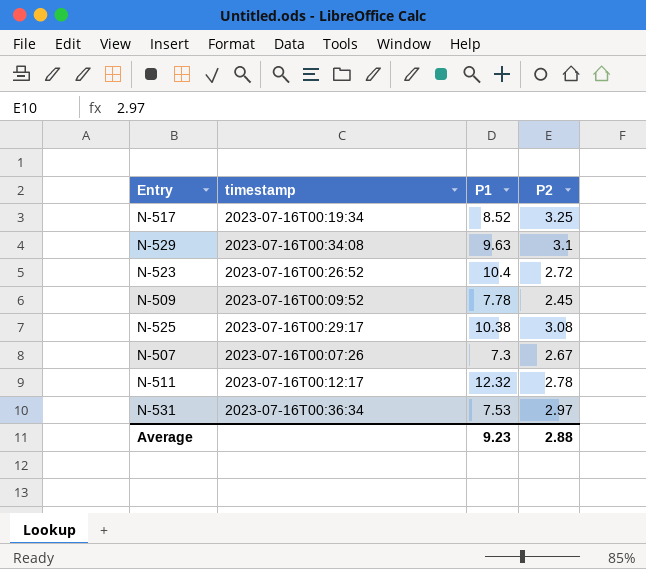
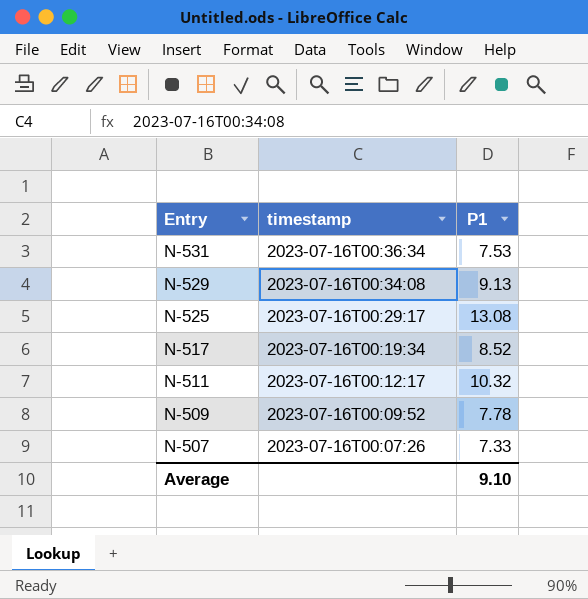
row order: none -> Entry descending
column P2 | position: 4 -> none
row N-523: 2023-07-16T00:26:52 | 10.4 | 2.72 -> none
N-529 | P1: 9.63 -> 9.13
N-525 | P1: 10.38 -> 13.08
N-511 | P1: 12.32 -> 10.32
N-507 | P1: 7.3 -> 7.33
Average | P1: 9.23 -> 9.10

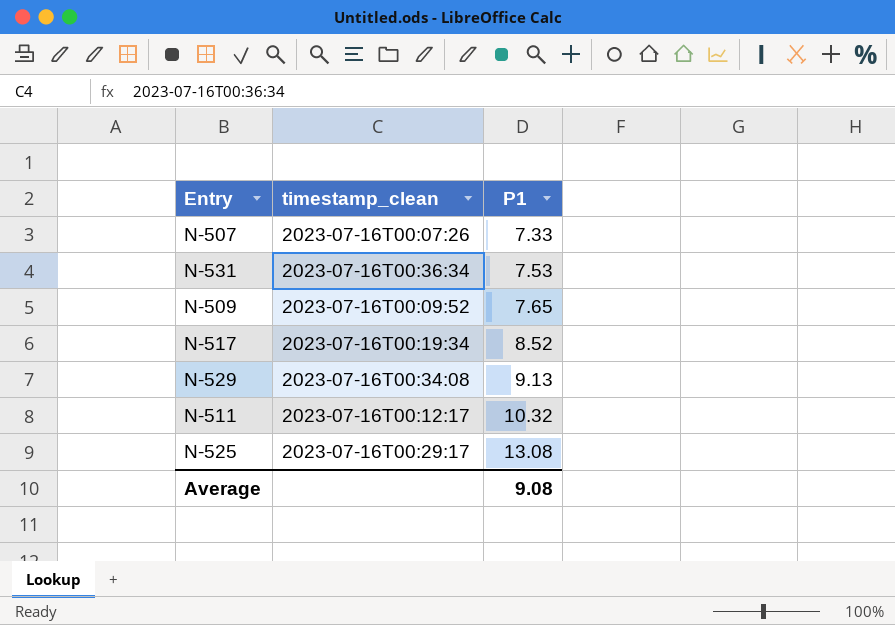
row order: Entry descending -> P1 ascending
column name: timestamp -> timestamp_clean
N-509 | P1: 7.78 -> 7.65
Average | P1: 9.10 -> 9.08

